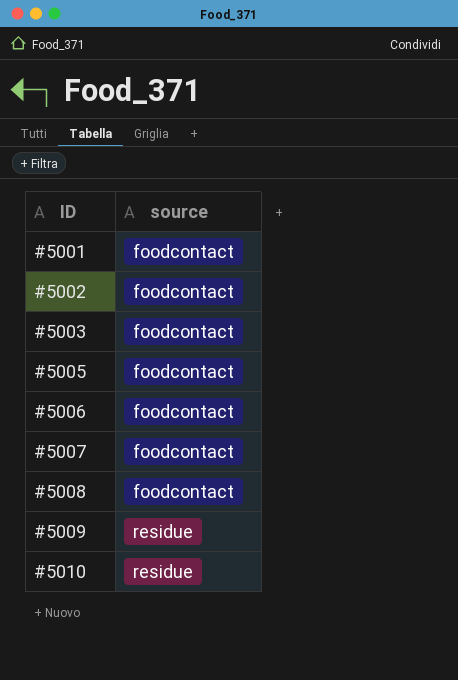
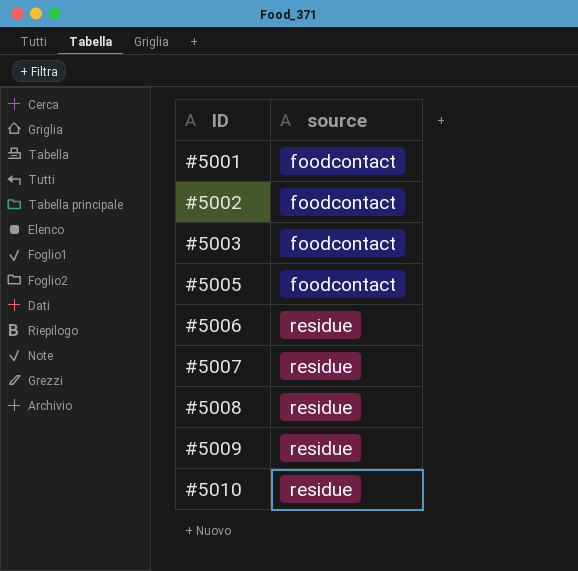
#5006 | source: foodcontact -> residue
#5007 | source: foodcontact -> residue
#5008 | source: foodcontact -> residue

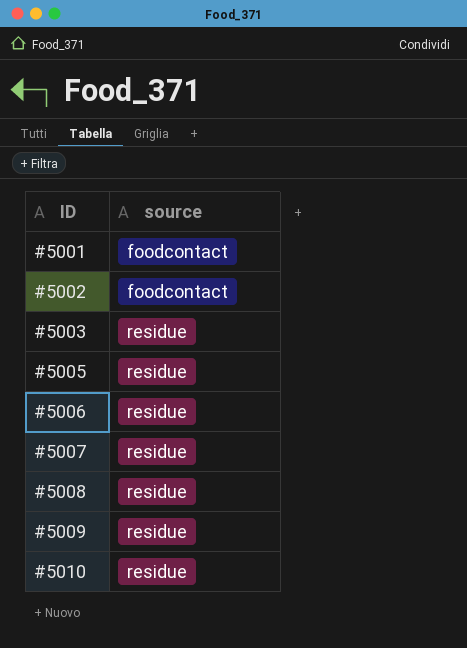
#5003 | source: foodcontact -> residue
#5005 | source: foodcontact -> residue

